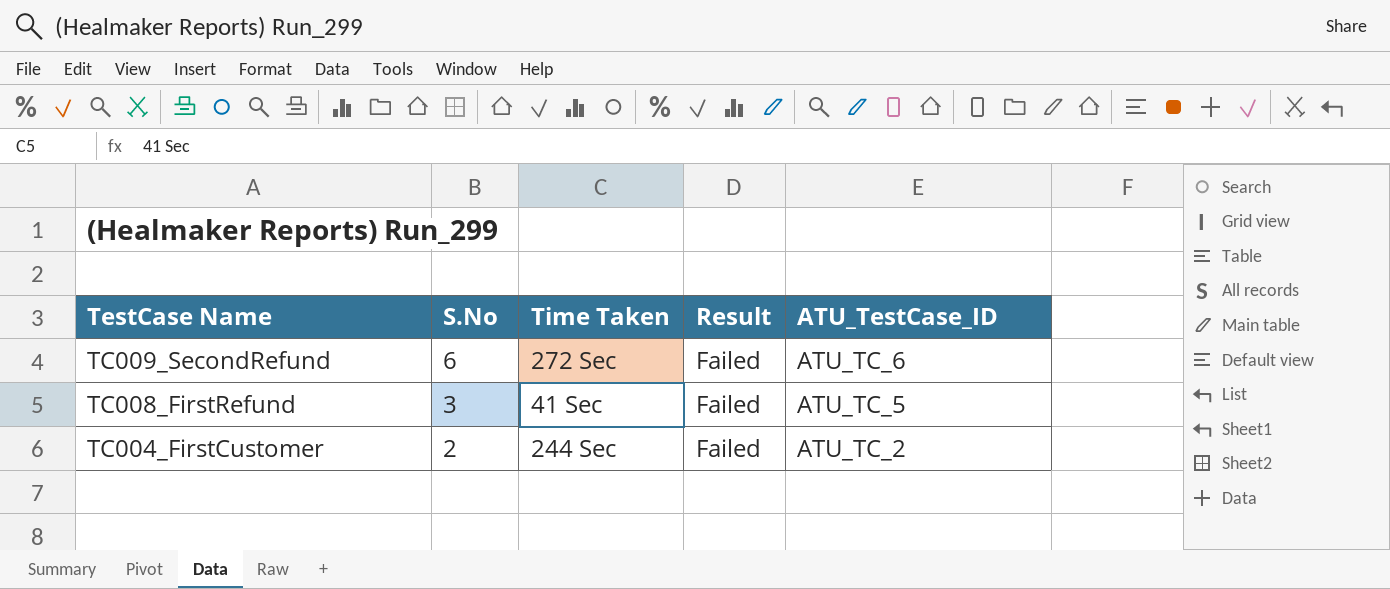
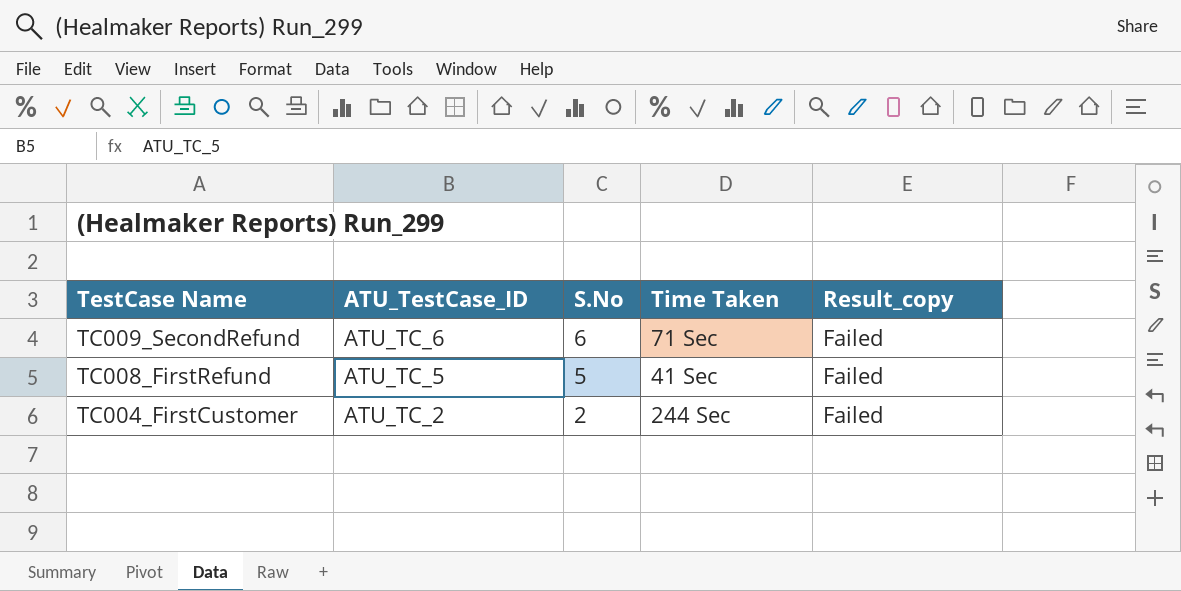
column ATU_TestCase_ID | position: 5 -> 2
column name: Result -> Result_copy
TC009_SecondRefund | Time Taken: 272 Sec -> 71 Sec
TC008_FirstRefund | S.No: 3 -> 5

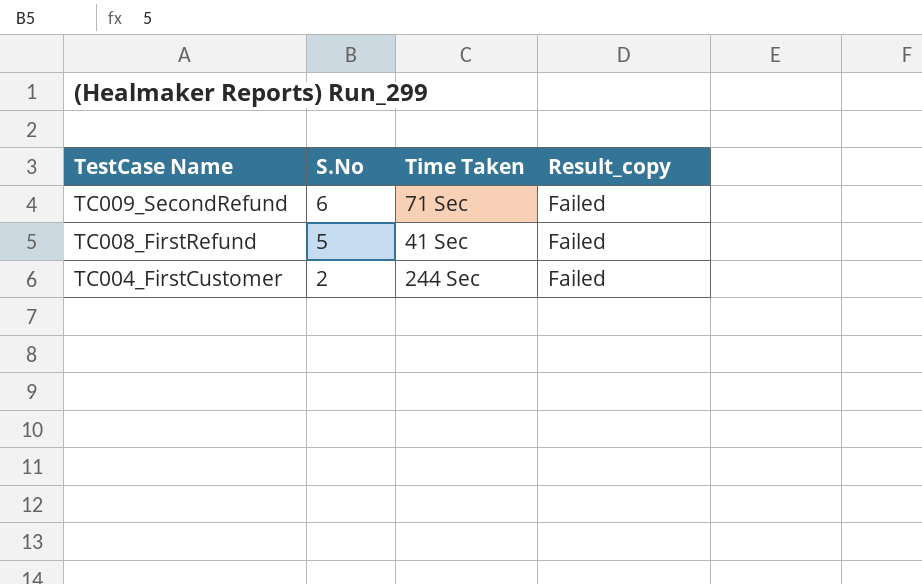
column ATU_TestCase_ID | position: 2 -> none

